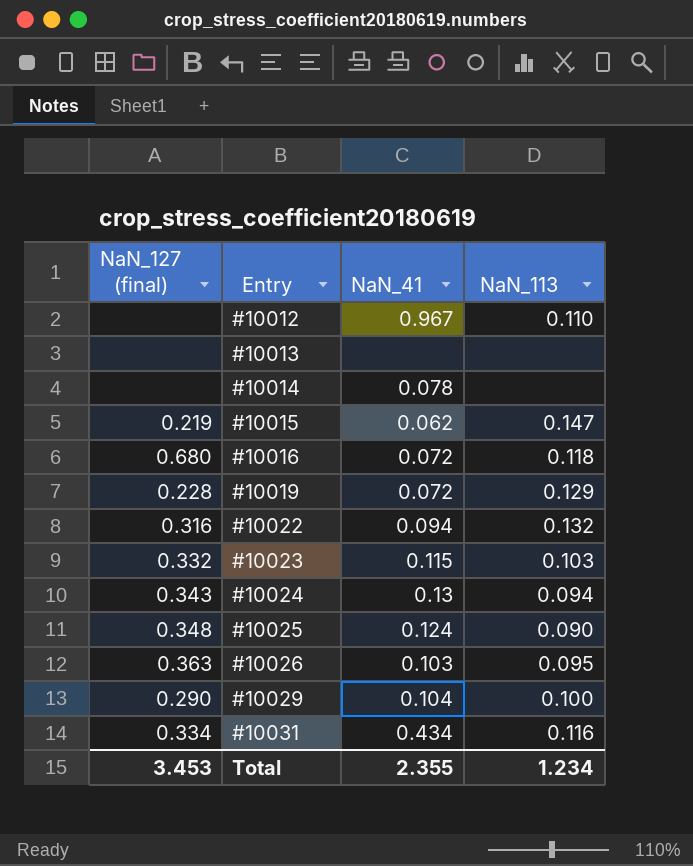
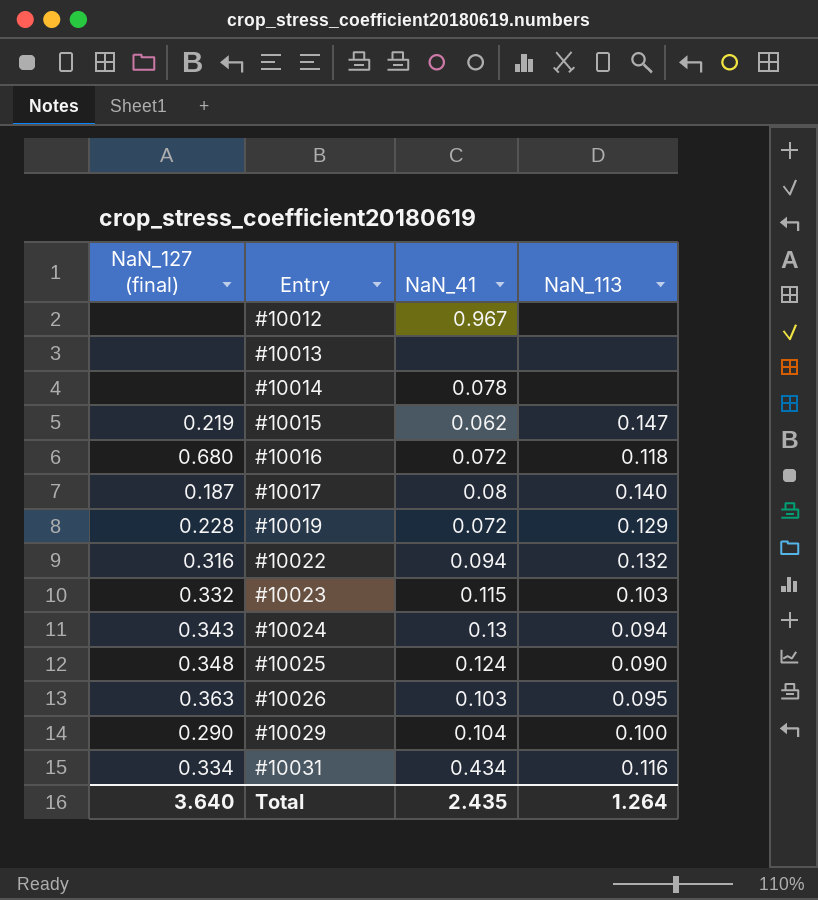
#10012 | NaN_113: 0.110 -> none
row #10017: none -> 0.187 | 0.08 | 0.140
Total | NaN_127 (final): 3.453 -> 3.640
Total | NaN_41: 2.355 -> 2.435
Total | NaN_113: 1.234 -> 1.264

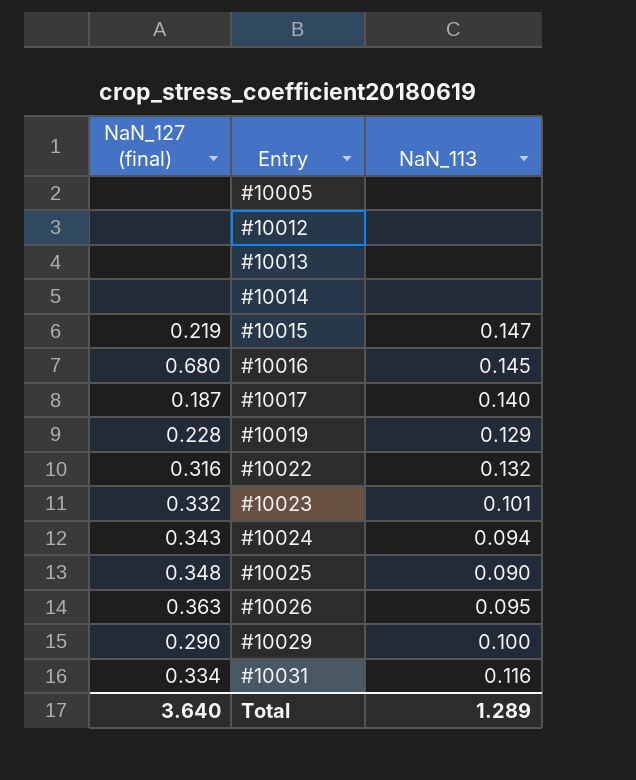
column NaN_41 | position: 3 -> none
row #10005: none -> none | none
#10016 | NaN_113: 0.118 -> 0.145
#10023 | NaN_113: 0.103 -> 0.101
Total | NaN_113: 1.264 -> 1.289

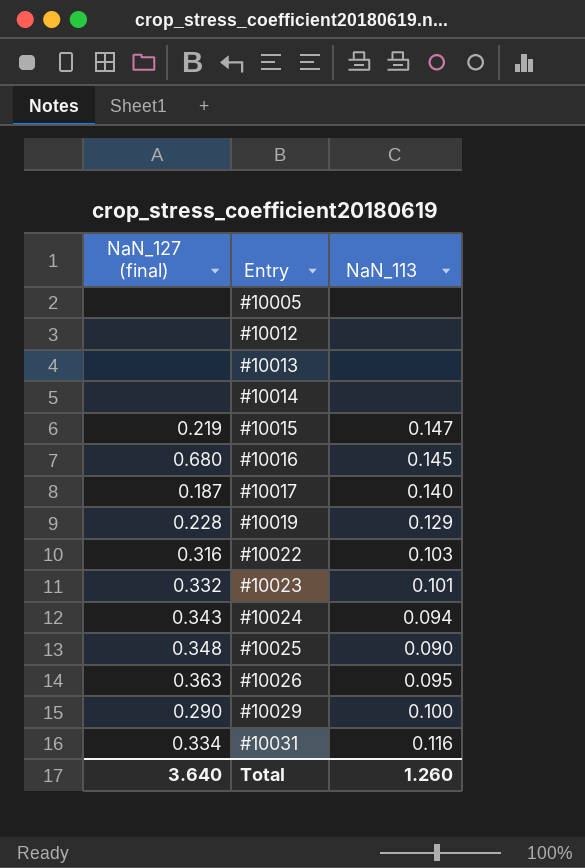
#10022 | NaN_113: 0.132 -> 0.103
Total | NaN_113: 1.289 -> 1.260

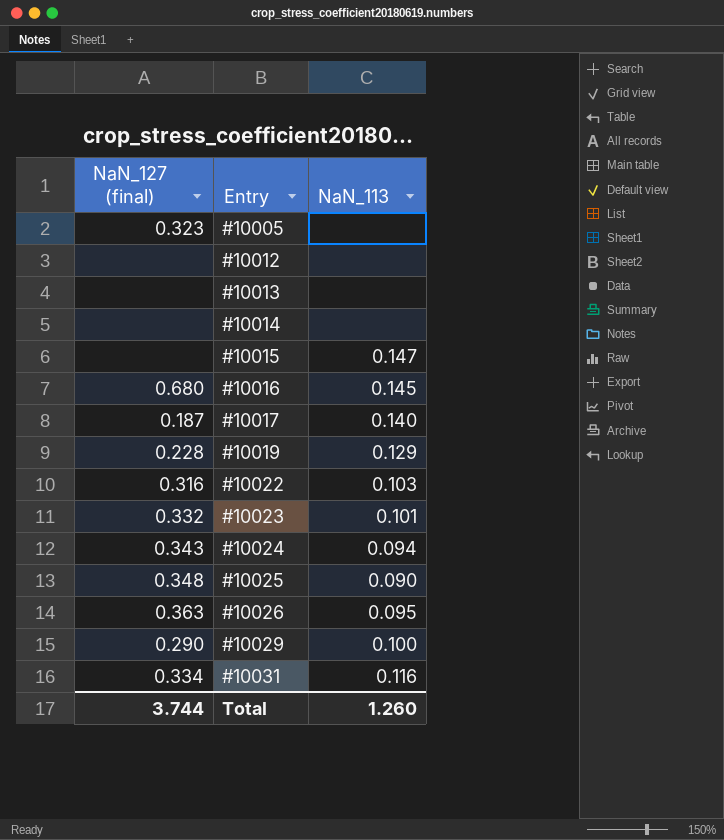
#10005 | NaN_127 (final): none -> 0.323
#10015 | NaN_127 (final): 0.219 -> none
Total | NaN_127 (final): 3.640 -> 3.744

